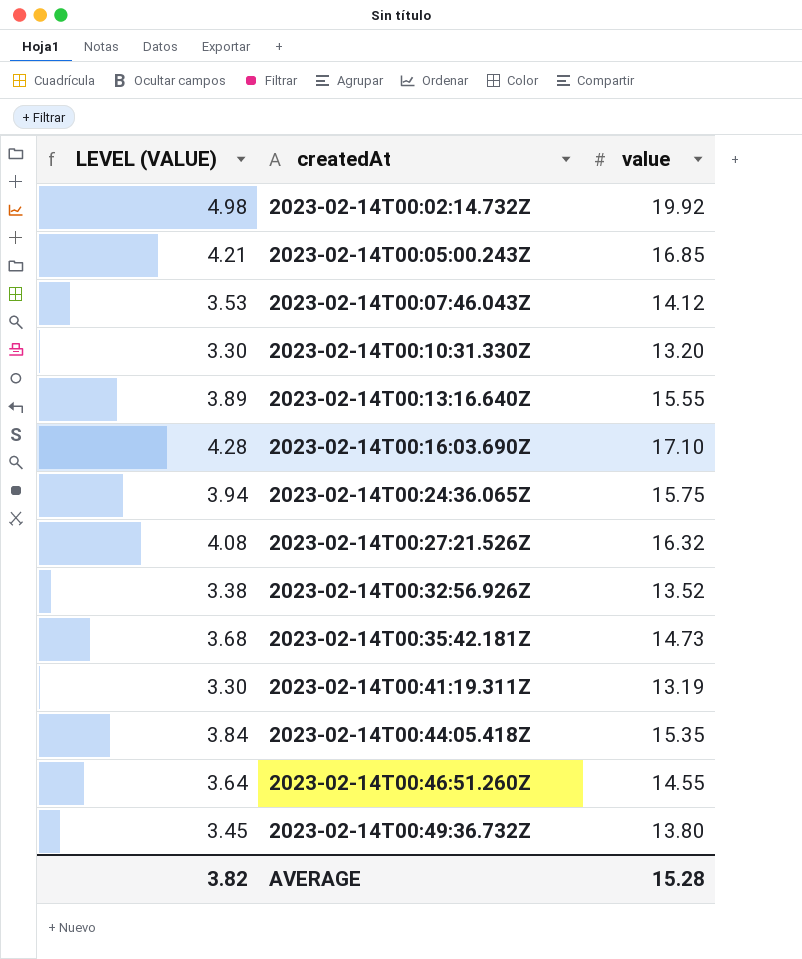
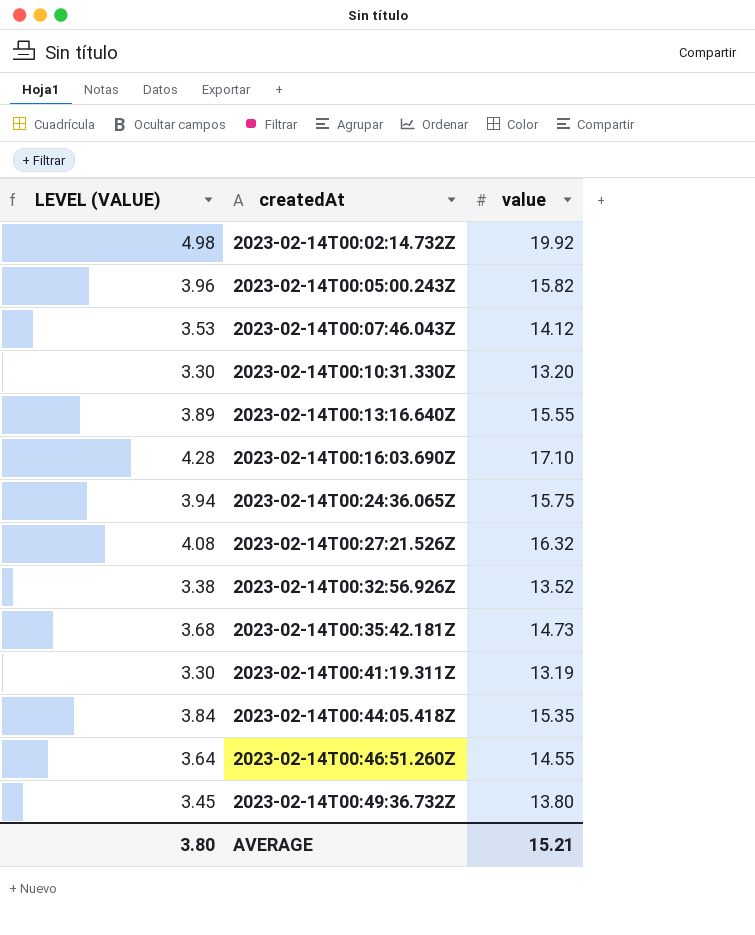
2023-02-14T00:05:00.243Z | LEVEL (VALUE): 4.21 -> 3.96
2023-02-14T00:05:00.243Z | value: 16.85 -> 15.82
AVERAGE | LEVEL (VALUE): 3.82 -> 3.80
AVERAGE | value: 15.28 -> 15.21

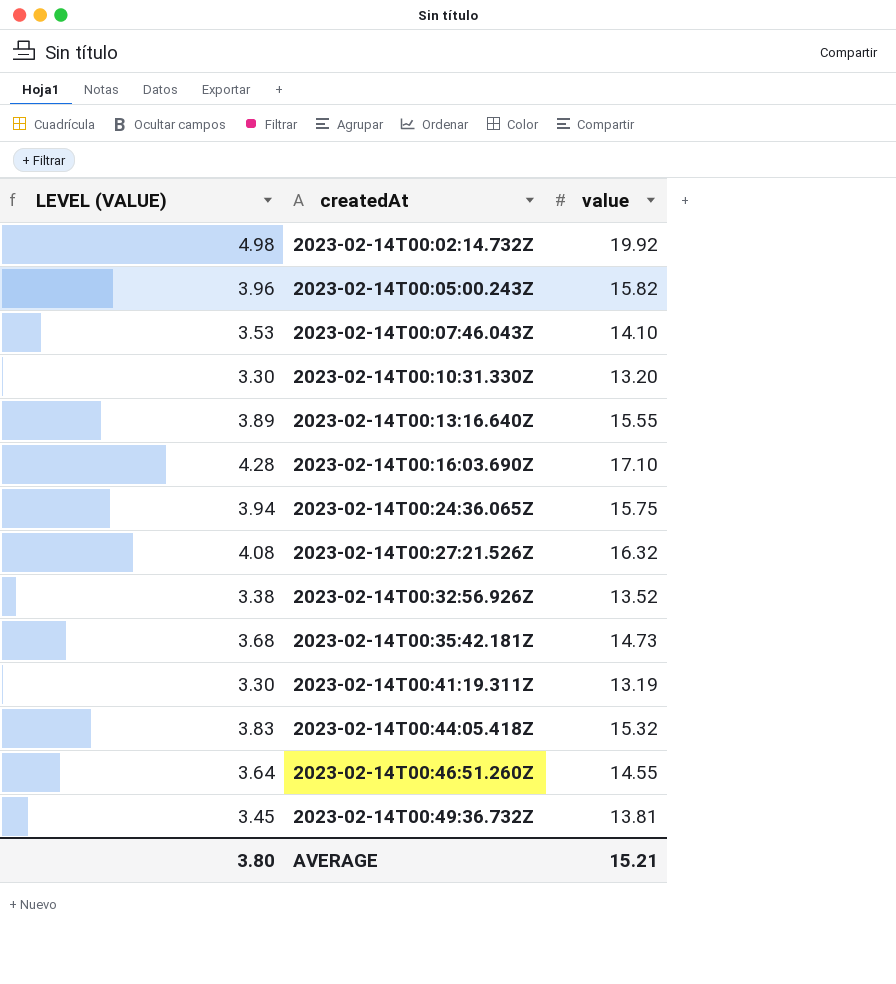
2023-02-14T00:07:46.043Z | value: 14.12 -> 14.10
2023-02-14T00:44:05.418Z | LEVEL (VALUE): 3.84 -> 3.83
2023-02-14T00:44:05.418Z | value: 15.35 -> 15.32
2023-02-14T00:49:36.732Z | value: 13.80 -> 13.81

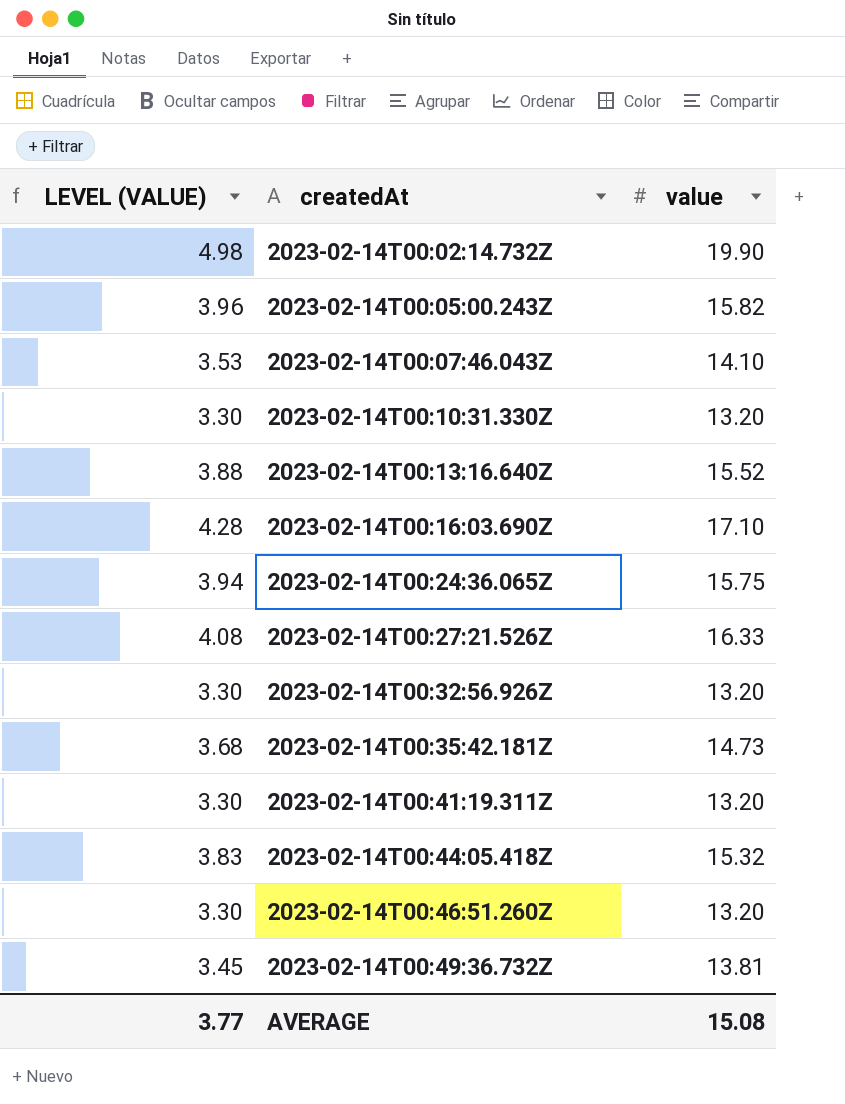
2023-02-14T00:02:14.732Z | value: 19.92 -> 19.90
2023-02-14T00:13:16.640Z | LEVEL (VALUE): 3.89 -> 3.88
2023-02-14T00:13:16.640Z | value: 15.55 -> 15.52
2023-02-14T00:27:21.526Z | value: 16.32 -> 16.33
2023-02-14T00:32:56.926Z | LEVEL (VALUE): 3.38 -> 3.30
2023-02-14T00:32:56.926Z | value: 13.52 -> 13.20
2023-02-14T00:41:19.311Z | value: 13.19 -> 13.20
2023-02-14T00:46:51.260Z | LEVEL (VALUE): 3.64 -> 3.30
2023-02-14T00:46:51.260Z | value: 14.55 -> 13.20
AVERAGE | LEVEL (VALUE): 3.80 -> 3.77
AVERAGE | value: 15.21 -> 15.08

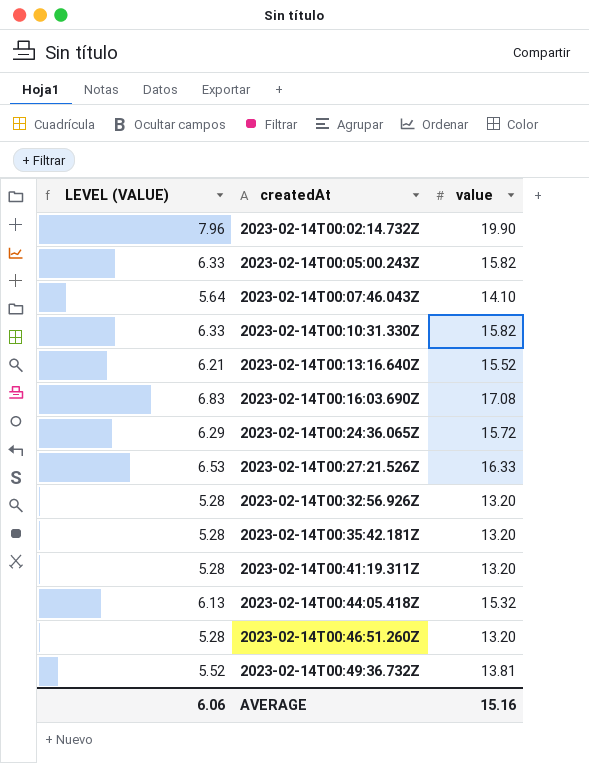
column LEVEL (VALUE) | formula: [value] * 0.25 -> [value] * 0.4
2023-02-14T00:10:31.330Z | value: 13.20 -> 15.82
2023-02-14T00:16:03.690Z | value: 17.10 -> 17.08
2023-02-14T00:24:36.065Z | value: 15.75 -> 15.72
2023-02-14T00:35:42.181Z | value: 14.73 -> 13.20
AVERAGE | LEVEL (VALUE): 3.77 -> 6.06
AVERAGE | value: 15.08 -> 15.16

